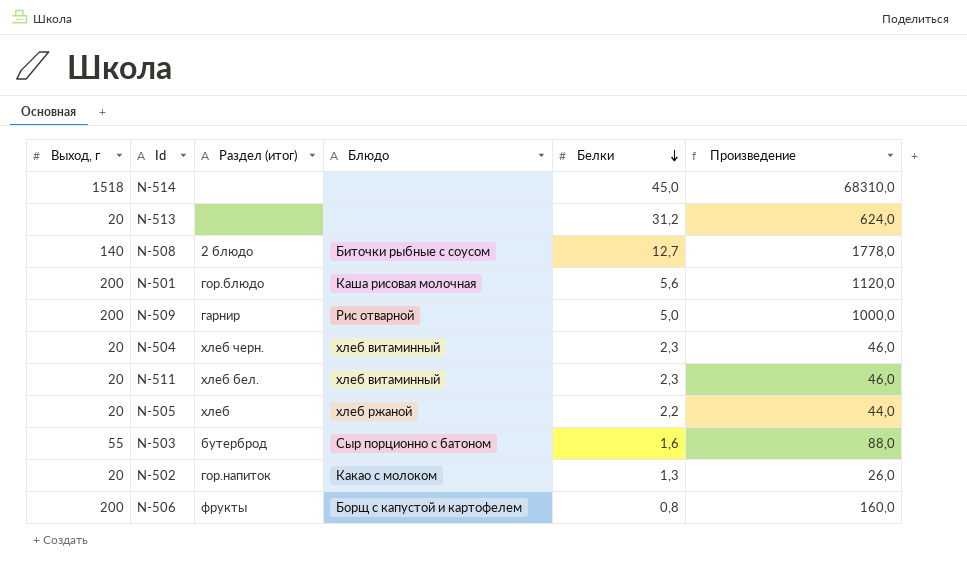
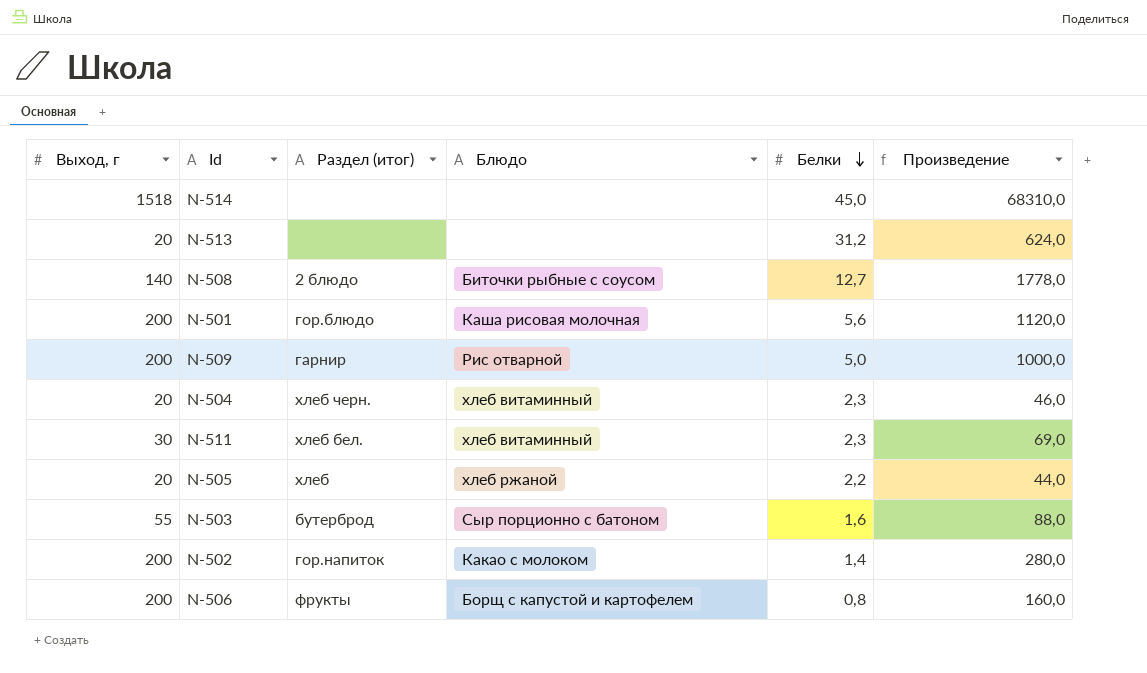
N-511 | Выход, г: 20 -> 30
N-511 | Произведение: 46,0 -> 69,0
N-502 | Выход, г: 20 -> 200
N-502 | Белки: 1,3 -> 1,4
N-502 | Произведение: 26,0 -> 280,0

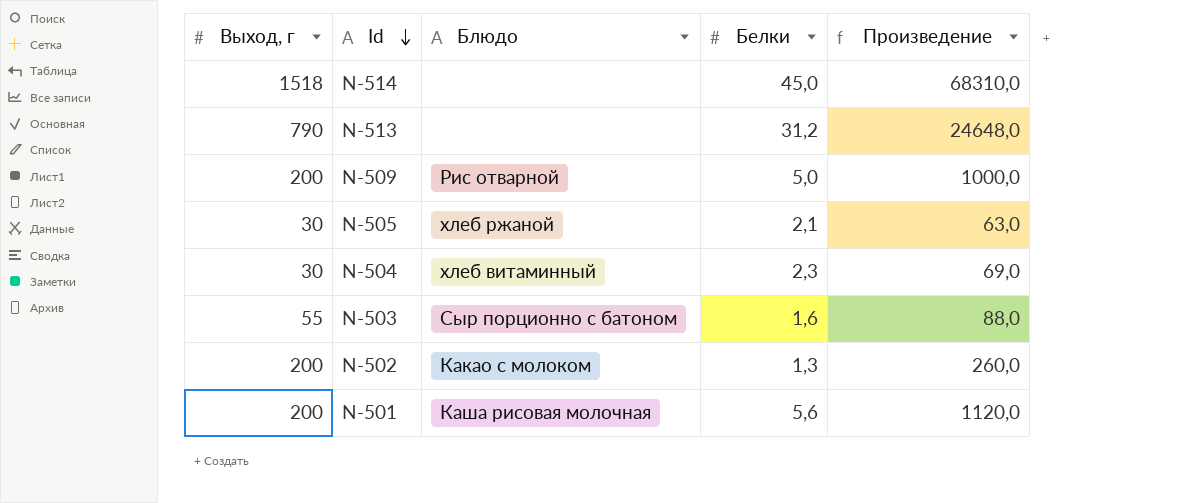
row order: Белки descending -> Id descending
column Раздел (итог) | position: 3 -> none
row N-508: 140 | 2 блюдо | Биточки рыбные с соусом | 12,7 | 1778,0 -> none
row N-511: 30 | хлеб бел. | хлеб витаминный | 2,3 | 69,0 -> none
row N-506: 200 | фрукты | Борщ с капустой и картофелем | 0,8 | 160,0 -> none
N-513 | Выход, г: 20 -> 790
N-513 | Произведение: 624,0 -> 24648,0
N-505 | Выход, г: 20 -> 30
N-505 | Белки: 2,2 -> 2,1
N-505 | Произведение: 44,0 -> 63,0
N-504 | Выход, г: 20 -> 30
N-504 | Произведение: 46,0 -> 69,0
N-502 | Белки: 1,4 -> 1,3
N-502 | Произведение: 280,0 -> 260,0

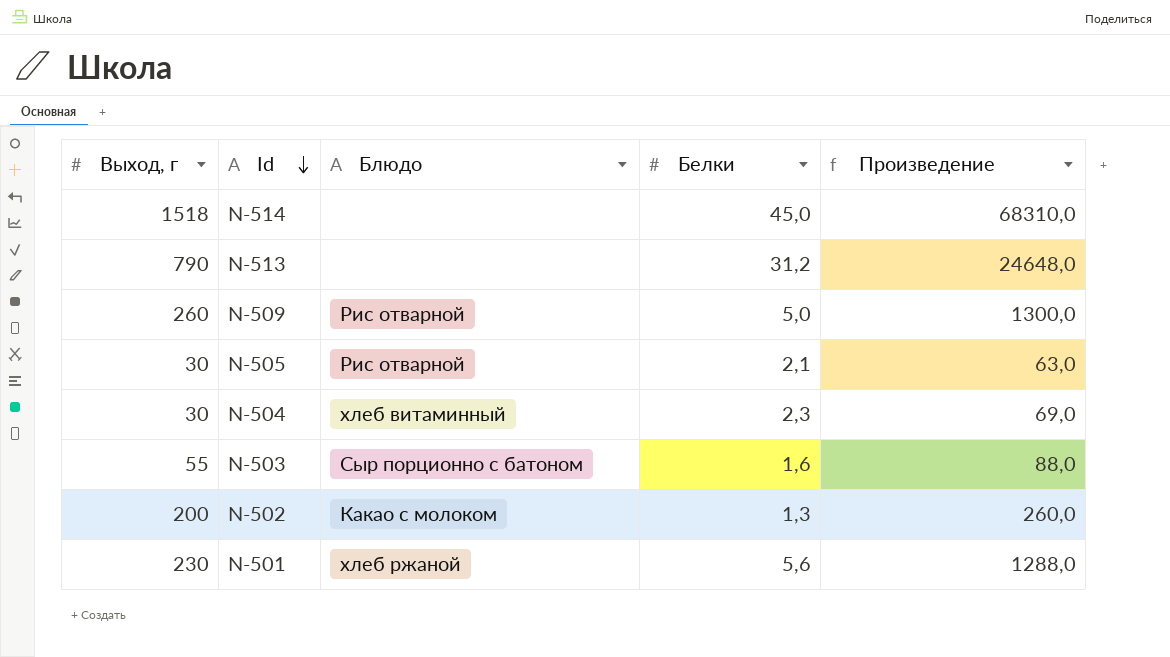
N-509 | Выход, г: 200 -> 260
N-509 | Произведение: 1000,0 -> 1300,0
N-505 | Блюдо: хлеб ржаной -> Рис отварной
N-501 | Выход, г: 200 -> 230
N-501 | Блюдо: Каша рисовая молочная -> хлеб ржаной
N-501 | Произведение: 1120,0 -> 1288,0

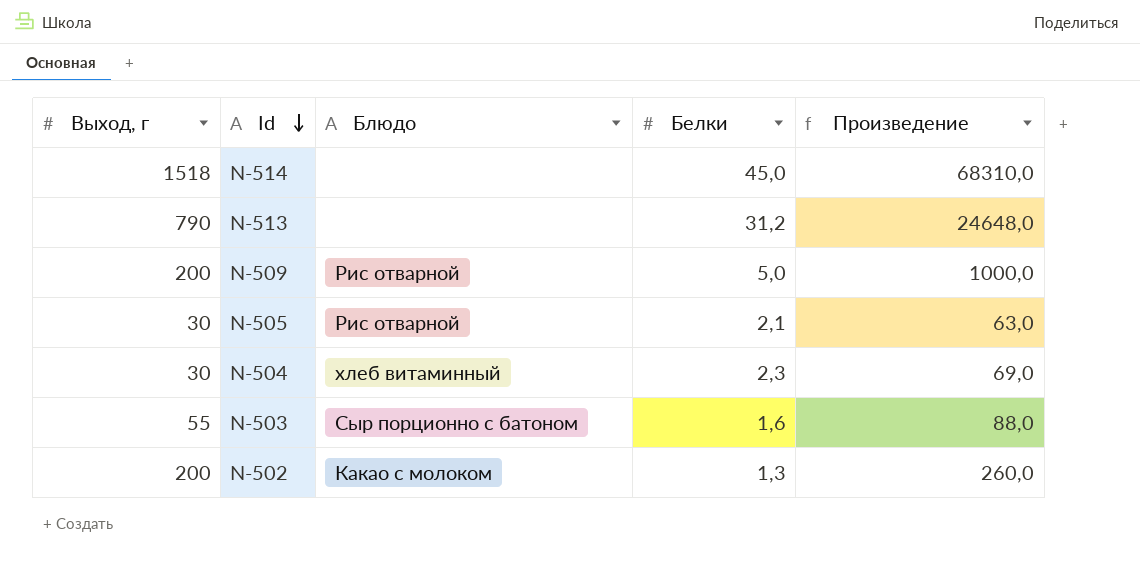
row N-501: 230 | хлеб ржаной | 5,6 | 1288,0 -> none
N-509 | Выход, г: 260 -> 200
N-509 | Произведение: 1300,0 -> 1000,0

